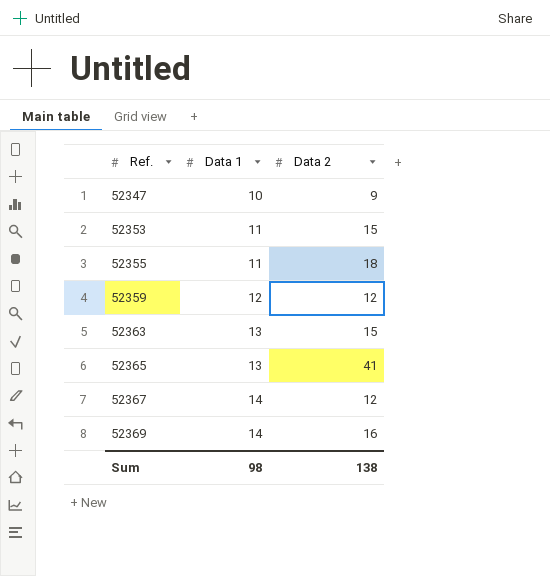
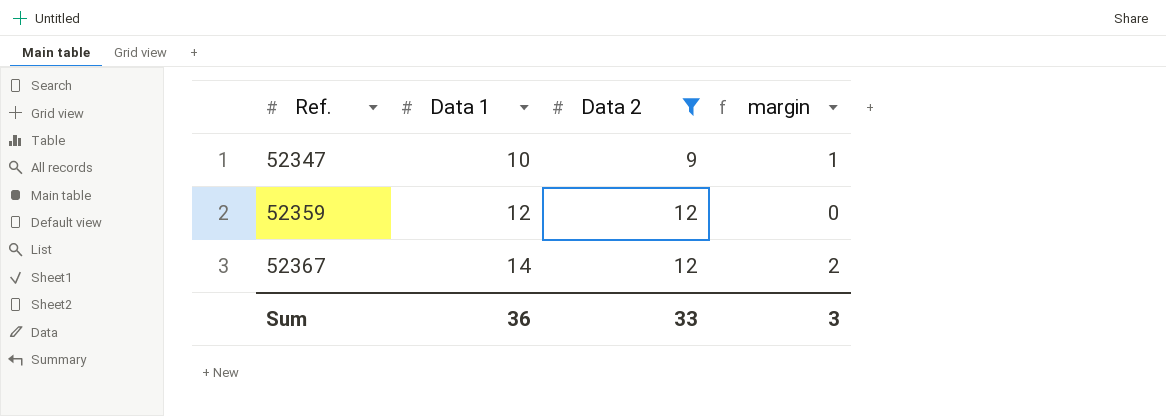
filter: none -> Data 2 <= 12
column margin | formula: none -> [Data 1] - [Data 2]
Sum | Data 1: 98 -> 36
Sum | Data 2: 138 -> 33

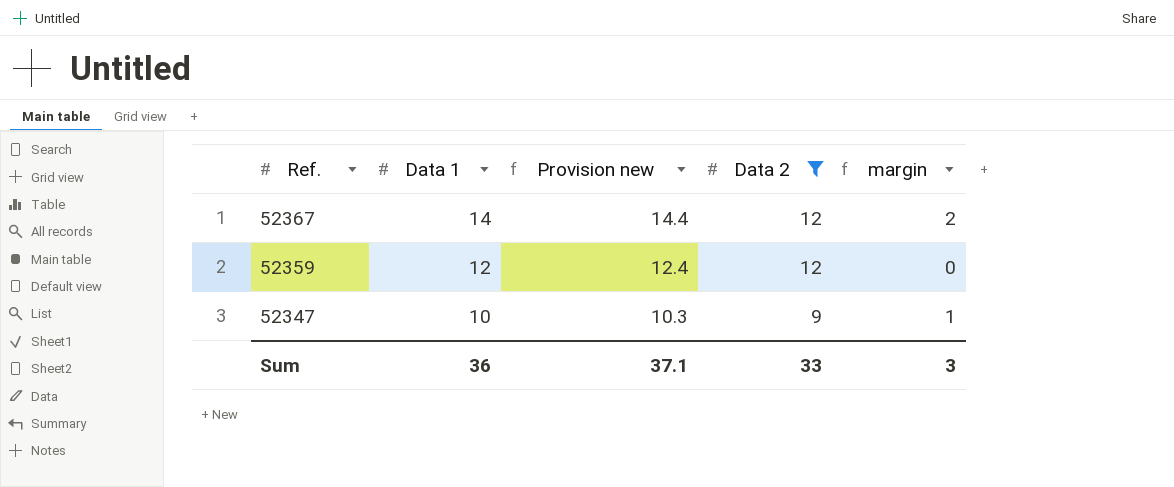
row order: Ref. ascending -> Ref. descending
column Provision new | formula: none -> [Data 1] * 1.03

